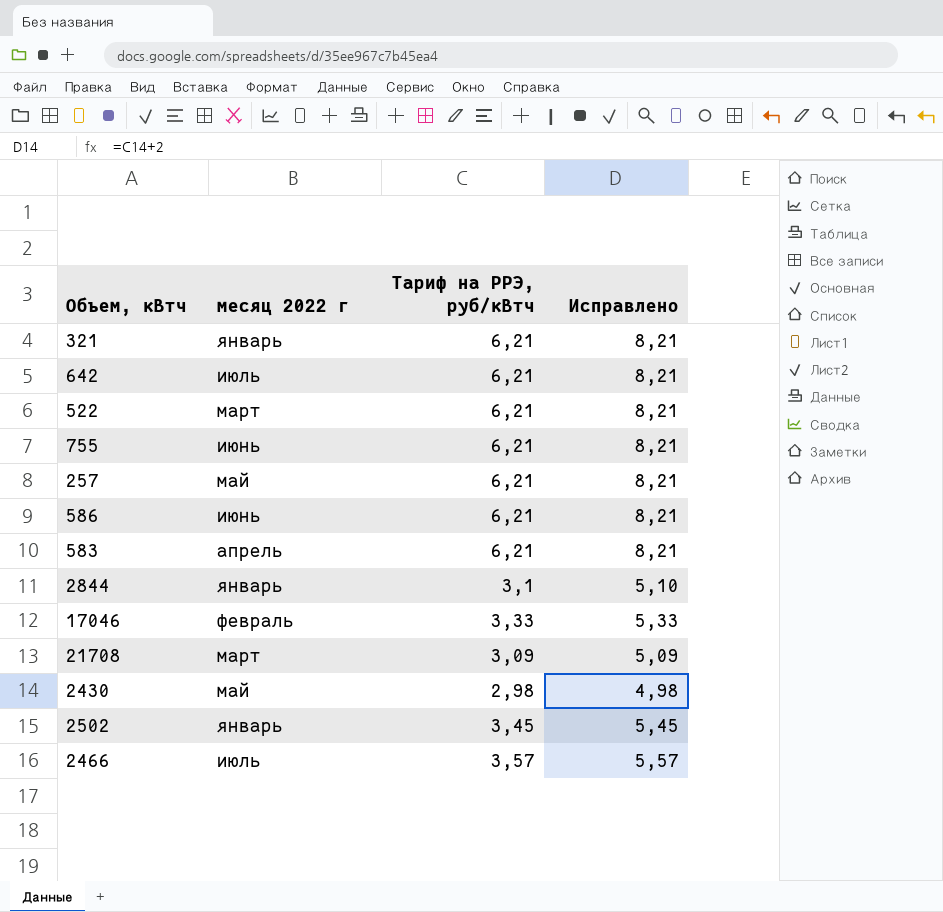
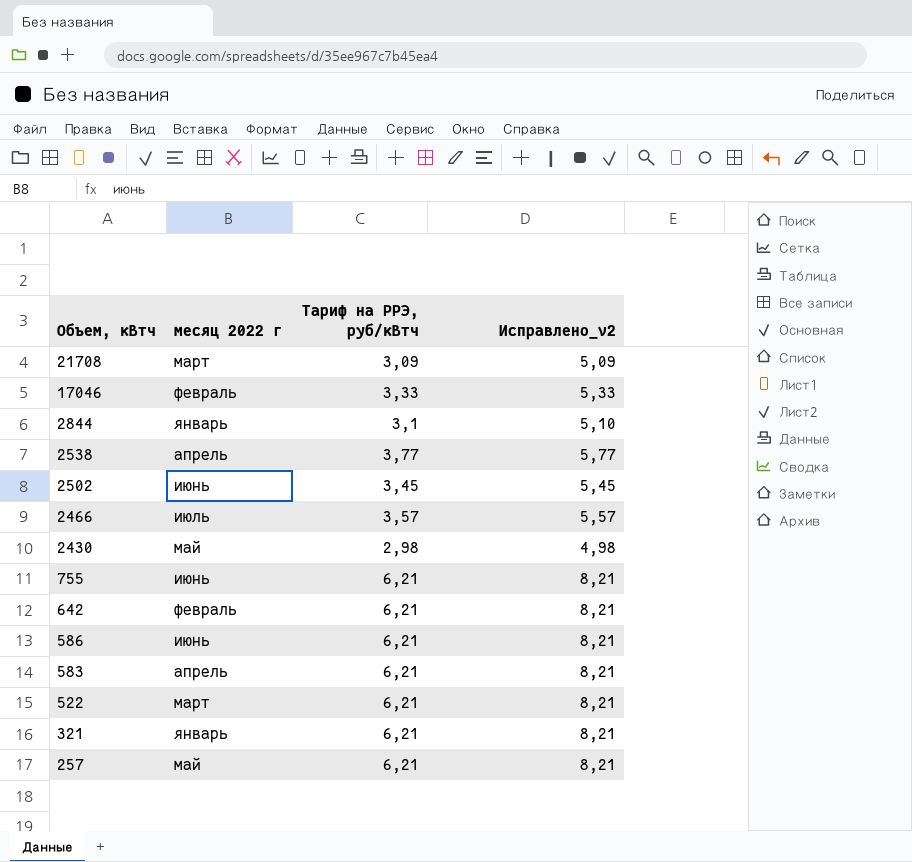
row order: none -> Объем, кВтч descending
column name: Исправлено -> Исправлено_v2
row 2538: none -> апрель | 3,77 | 5,77
2502 | месяц 2022 г: январь -> июнь
642 | месяц 2022 г: июль -> февраль

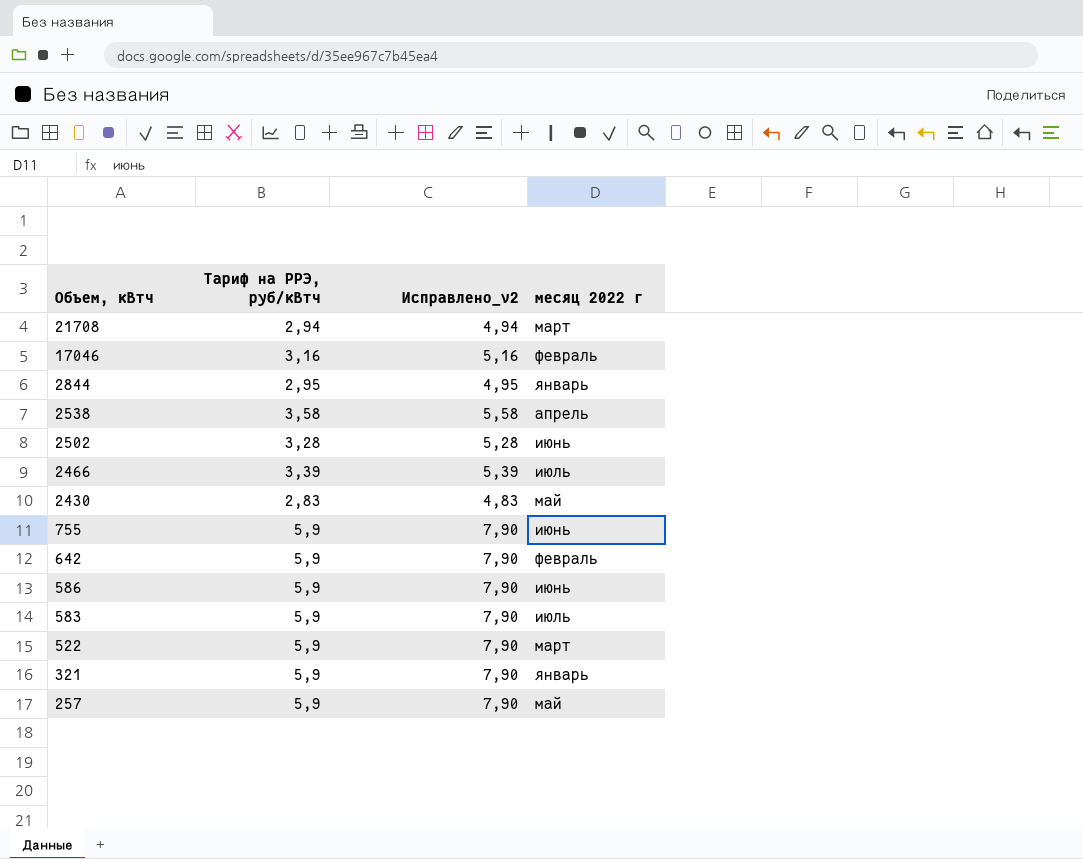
column месяц 2022 г | position: 2 -> 4
21708 | Тариф на РРЭ, руб/кВтч: 3,09 -> 2,94
21708 | Исправлено_v2: 5,09 -> 4,94
17046 | Тариф на РРЭ, руб/кВтч: 3,33 -> 3,16
17046 | Исправлено_v2: 5,33 -> 5,16
2844 | Тариф на РРЭ, руб/кВтч: 3,1 -> 2,95
2844 | Исправлено_v2: 5,10 -> 4,95
2538 | Тариф на РРЭ, руб/кВтч: 3,77 -> 3,58
2538 | Исправлено_v2: 5,77 -> 5,58
2502 | Тариф на РРЭ, руб/кВтч: 3,45 -> 3,28
2502 | Исправлено_v2: 5,45 -> 5,28
2466 | Тариф на РРЭ, руб/кВтч: 3,57 -> 3,39
2466 | Исправлено_v2: 5,57 -> 5,39
2430 | Тариф на РРЭ, руб/кВтч: 2,98 -> 2,83
2430 | Исправлено_v2: 4,98 -> 4,83
755 | Тариф на РРЭ, руб/кВтч: 6,21 -> 5,9
755 | Исправлено_v2: 8,21 -> 7,90
642 | Тариф на РРЭ, руб/кВтч: 6,21 -> 5,9
642 | Исправлено_v2: 8,21 -> 7,90
586 | Тариф на РРЭ, руб/кВтч: 6,21 -> 5,9
586 | Исправлено_v2: 8,21 -> 7,90
583 | Тариф на РРЭ, руб/кВтч: 6,21 -> 5,9
583 | Исправлено_v2: 8,21 -> 7,90
583 | месяц 2022 г: апрель -> июль
522 | Тариф на РРЭ, руб/кВтч: 6,21 -> 5,9
522 | Исправлено_v2: 8,21 -> 7,90
321 | Тариф на РРЭ, руб/кВтч: 6,21 -> 5,9
321 | Исправлено_v2: 8,21 -> 7,90
257 | Тариф на РРЭ, руб/кВтч: 6,21 -> 5,9
257 | Исправлено_v2: 8,21 -> 7,90

